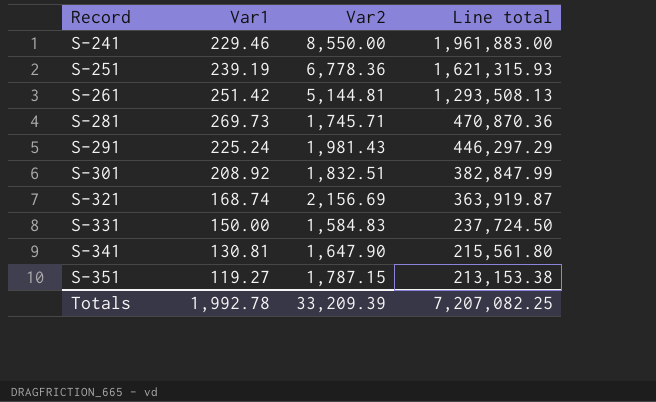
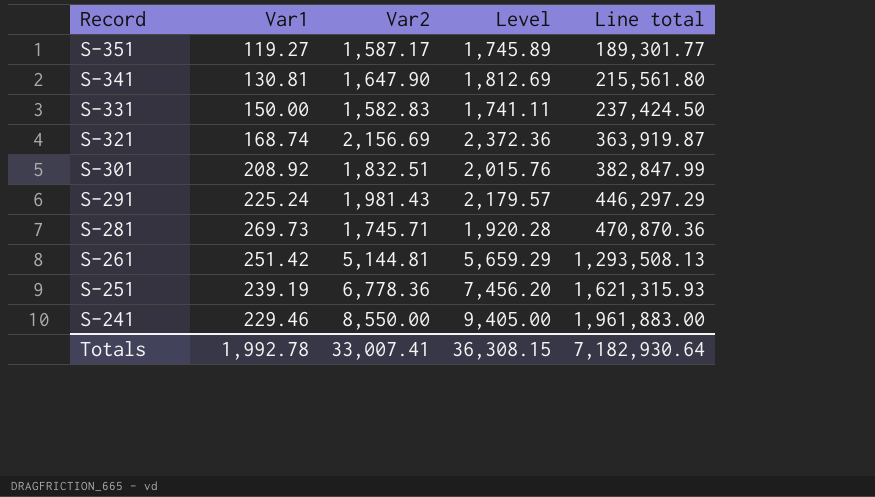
row order: Record ascending -> Record descending
column Level | formula: none -> [Var2] * 1.1
S-351 | Var2: 1,787.15 -> 1,587.17
S-351 | Line total: 213,153.38 -> 189,301.77
S-331 | Var2: 1,584.83 -> 1,582.83
S-331 | Line total: 237,724.50 -> 237,424.50
Totals | Var2: 33,209.39 -> 33,007.41
Totals | Line total: 7,207,082.25 -> 7,182,930.64

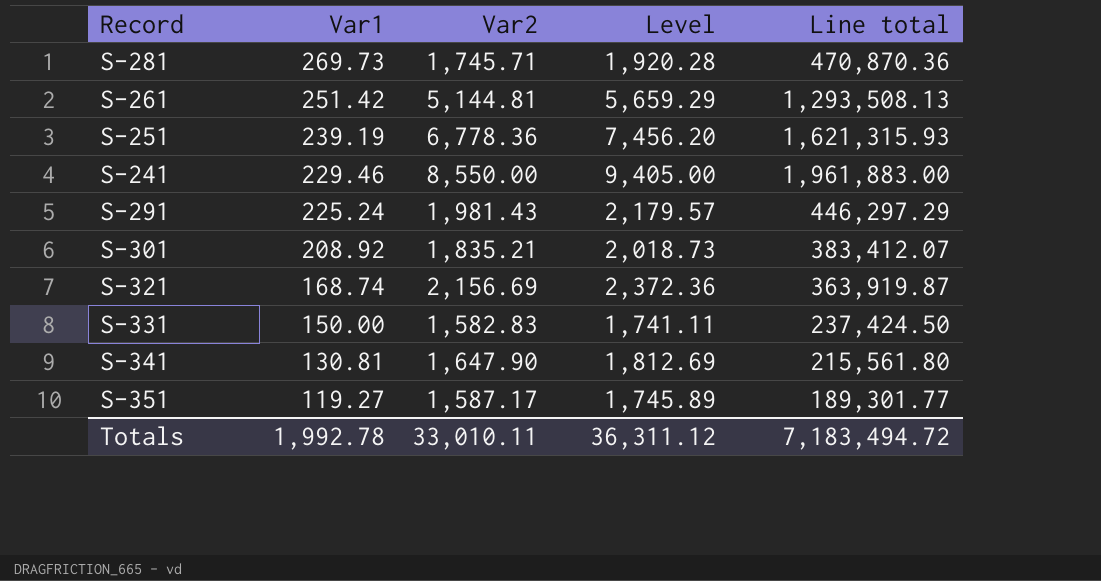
row order: Record descending -> Var1 descending
S-301 | Var2: 1,832.51 -> 1,835.21
S-301 | Level: 2,015.76 -> 2,018.73
S-301 | Line total: 382,847.99 -> 383,412.07
Totals | Var2: 33,007.41 -> 33,010.11
Totals | Level: 36,308.15 -> 36,311.12
Totals | Line total: 7,182,930.64 -> 7,183,494.72

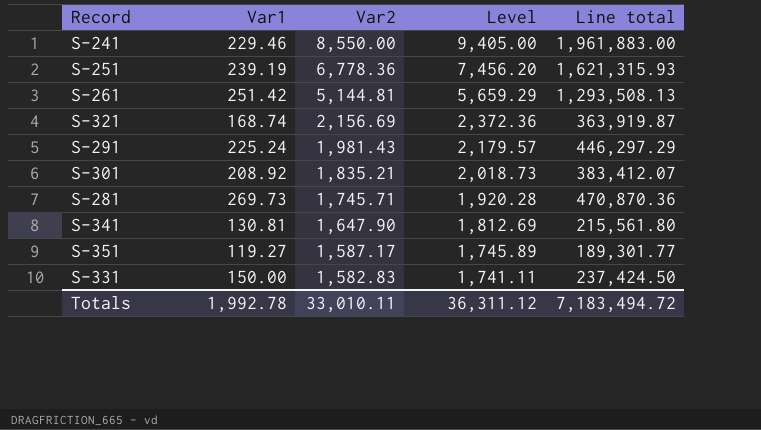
row order: Var1 descending -> Var2 descending

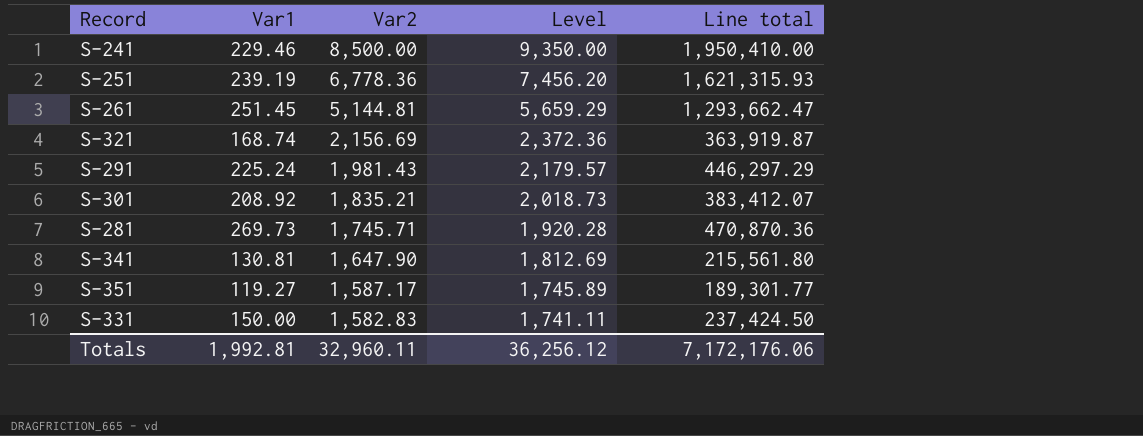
S-241 | Var2: 8,550.00 -> 8,500.00
S-241 | Level: 9,405.00 -> 9,350.00
S-241 | Line total: 1,961,883.00 -> 1,950,410.00
S-261 | Var1: 251.42 -> 251.45
S-261 | Line total: 1,293,508.13 -> 1,293,662.47
Totals | Var1: 1,992.78 -> 1,992.81
Totals | Var2: 33,010.11 -> 32,960.11
Totals | Level: 36,311.12 -> 36,256.12
Totals | Line total: 7,183,494.72 -> 7,172,176.06

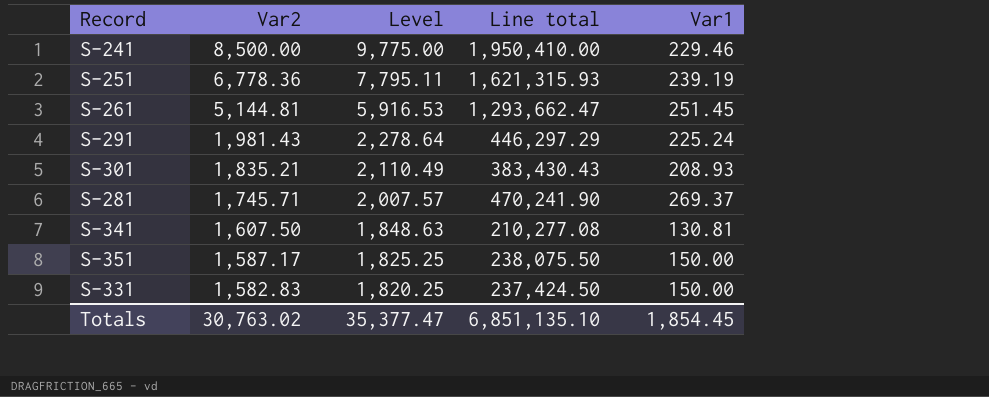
column Level | formula: [Var2] * 1.1 -> [Var2] * 1.15
column Var1 | position: 2 -> 5
row S-321: 168.74 | 2,156.69 | 2,372.36 | 363,919.87 -> none
S-301 | Line total: 383,412.07 -> 383,430.43
S-301 | Var1: 208.92 -> 208.93
S-281 | Line total: 470,870.36 -> 470,241.90
S-281 | Var1: 269.73 -> 269.37
S-341 | Var2: 1,647.90 -> 1,607.50
S-341 | Line total: 215,561.80 -> 210,277.08
S-351 | Line total: 189,301.77 -> 238,075.50
S-351 | Var1: 119.27 -> 150.00
Totals | Var2: 32,960.11 -> 30,763.02
Totals | Level: 36,256.12 -> 35,377.47
Totals | Line total: 7,172,176.06 -> 6,851,135.10
Totals | Var1: 1,992.81 -> 1,854.45

